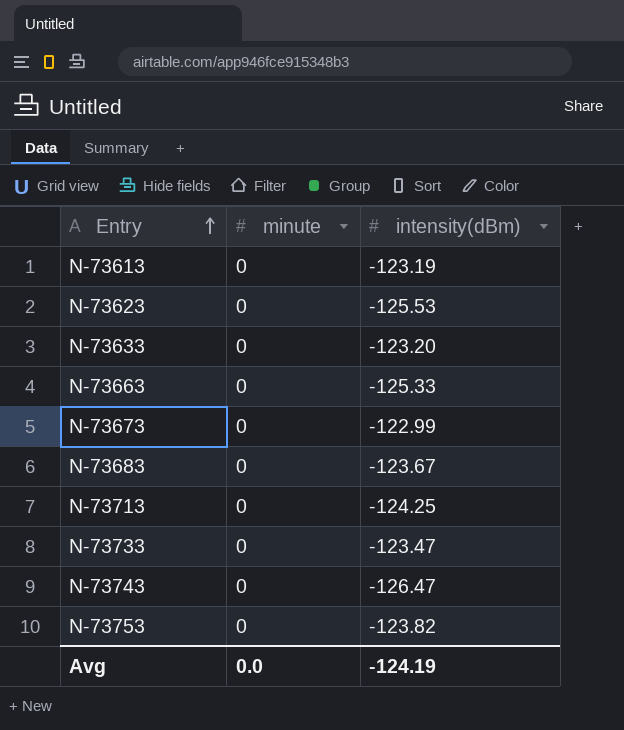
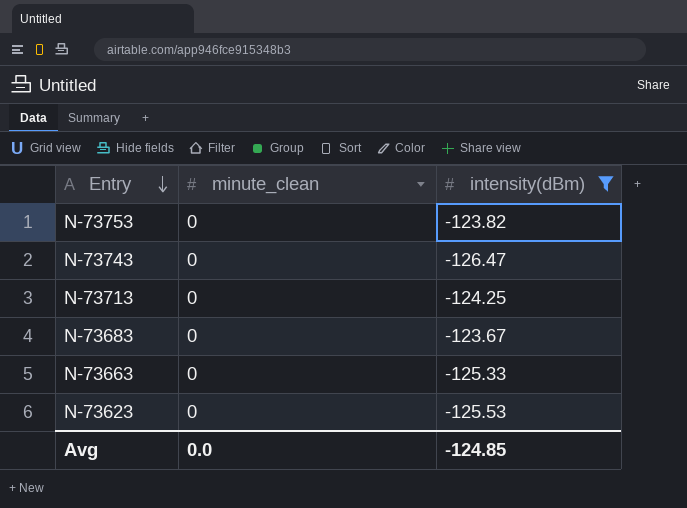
filter: none -> intensity(dBm) <= -123.67
row order: Entry ascending -> Entry descending
column name: minute -> minute_clean
Avg | intensity(dBm): -124.19 -> -124.85

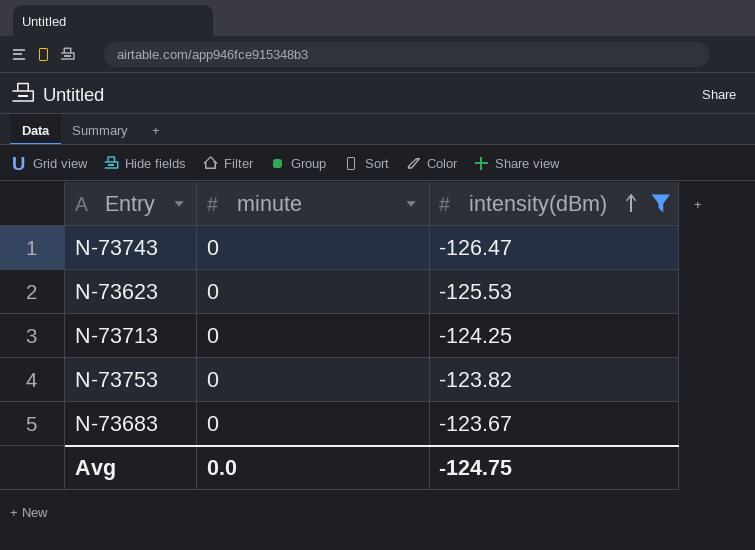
row order: Entry descending -> intensity(dBm) ascending
column name: minute_clean -> minute
row N-73663: 0 | -125.33 -> none
Avg | intensity(dBm): -124.85 -> -124.75

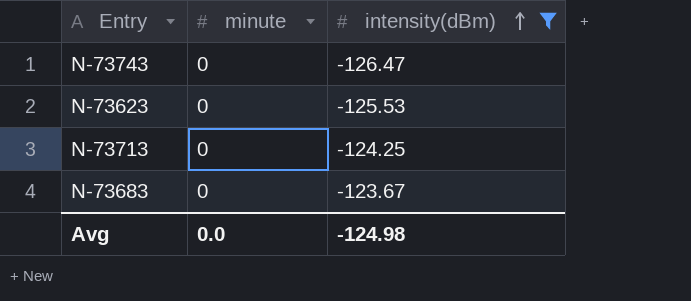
row N-73753: 0 | -123.82 -> none
Avg | intensity(dBm): -124.75 -> -124.98

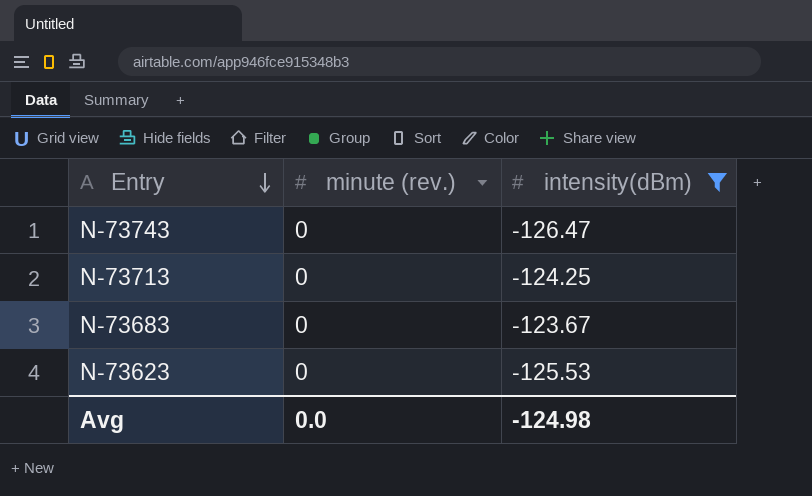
row order: intensity(dBm) ascending -> Entry descending
column name: minute -> minute (rev.)

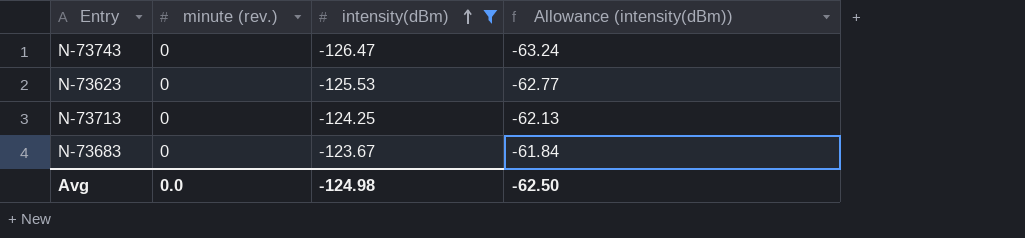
row order: Entry descending -> intensity(dBm) ascending
column Allowance (intensity(dBm)) | formula: none -> [intensity(dBm)] * 0.5

